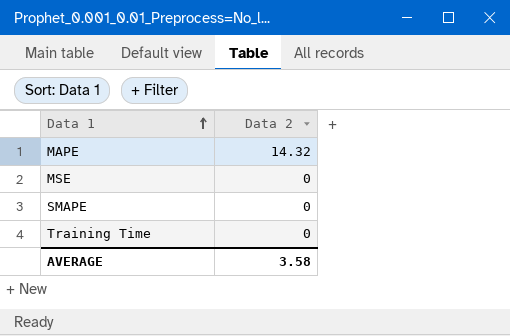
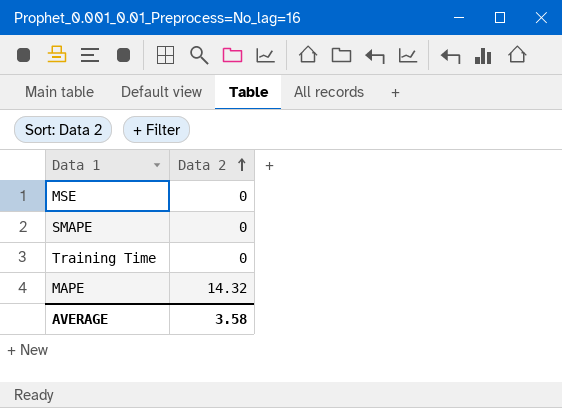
row order: Data 1 ascending -> Data 2 ascending

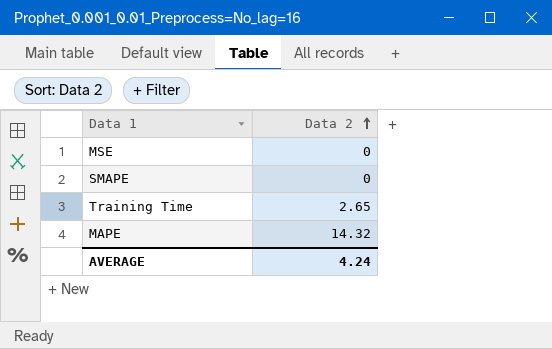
Training Time | Data 2: 0 -> 2.65
AVERAGE | Data 2: 3.58 -> 4.24

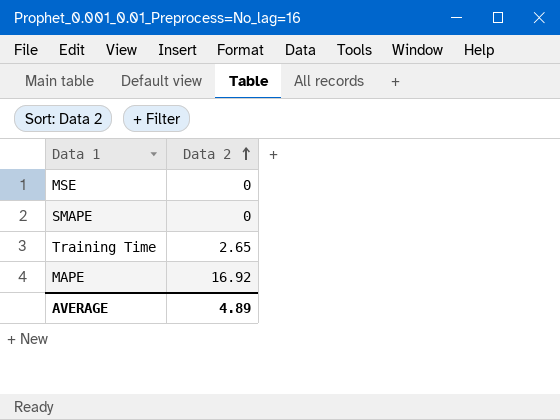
MAPE | Data 2: 14.32 -> 16.92
AVERAGE | Data 2: 4.24 -> 4.89

